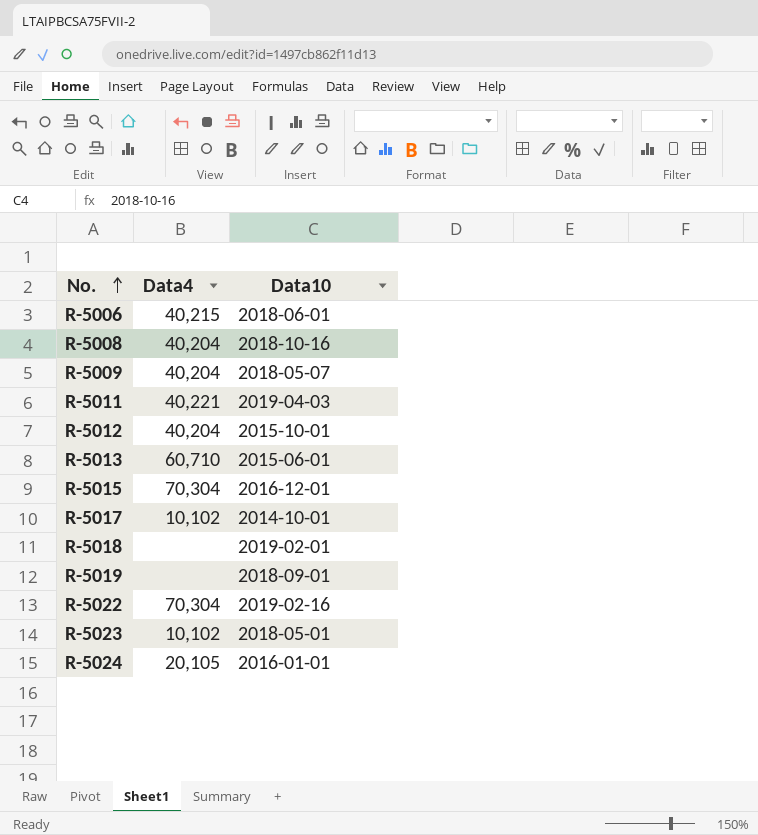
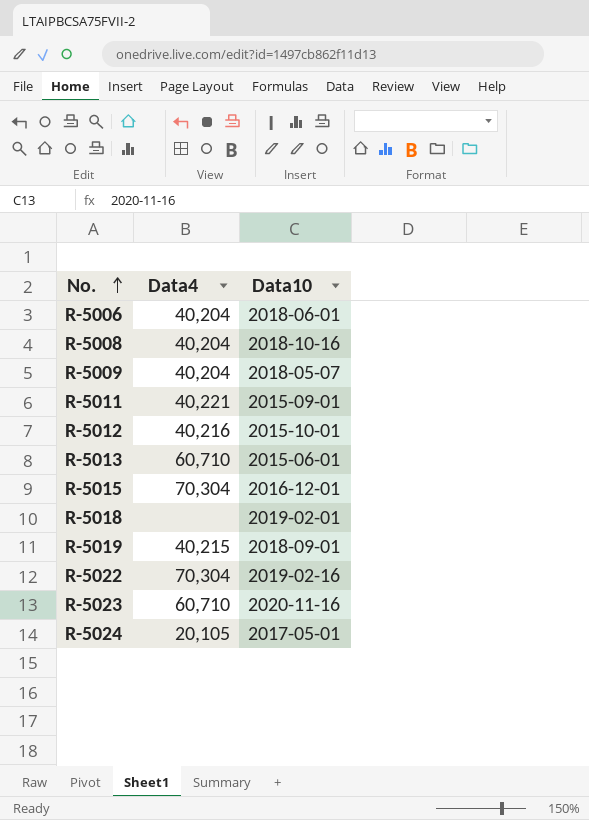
row R-5017: 10,102 | 2014-10-01 -> none
R-5006 | Data4: 40,215 -> 40,204
R-5011 | Data10: 2019-04-03 -> 2015-09-01
R-5012 | Data4: 40,204 -> 40,216
R-5019 | Data4: none -> 40,215
R-5023 | Data4: 10,102 -> 60,710
R-5023 | Data10: 2018-05-01 -> 2020-11-16
R-5024 | Data10: 2016-01-01 -> 2017-05-01

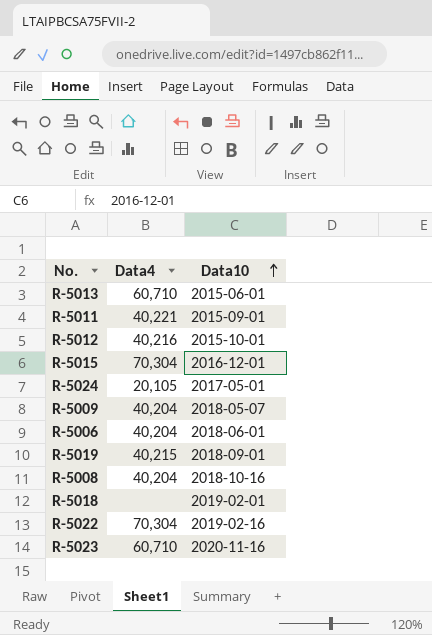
row order: No. ascending -> Data10 ascending

